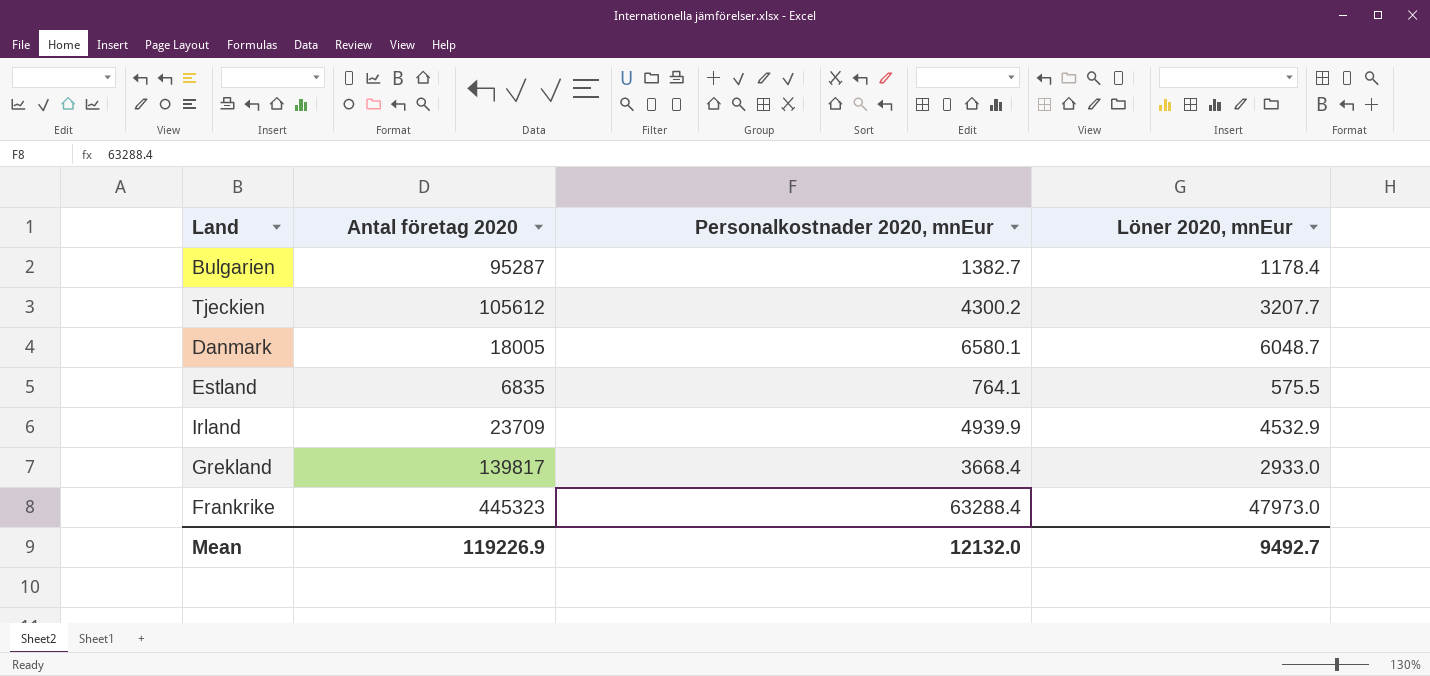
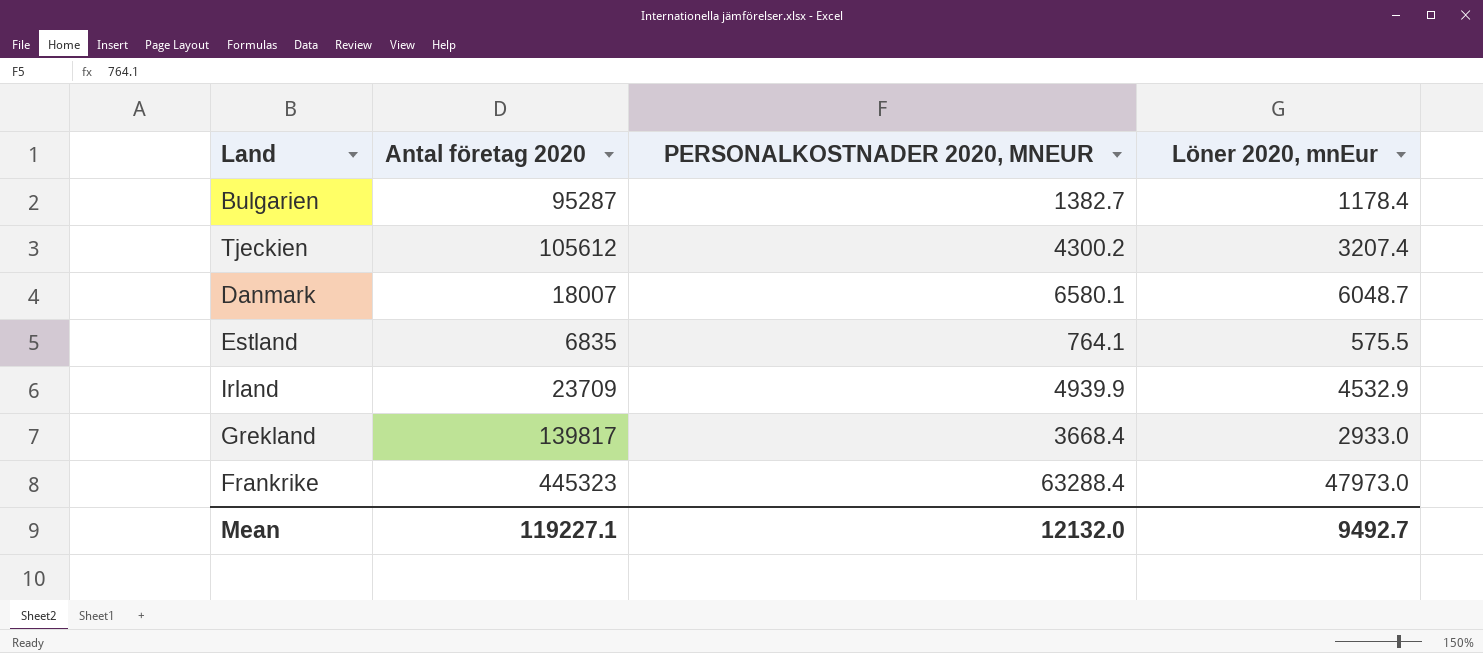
column name: Personalkostnader 2020, mnEur -> PERSONALKOSTNADER 2020, MNEUR
Tjeckien | Löner 2020, mnEur: 3207.7 -> 3207.4
Danmark | Antal företag 2020: 18005 -> 18007
Mean | Antal företag 2020: 119226.9 -> 119227.1

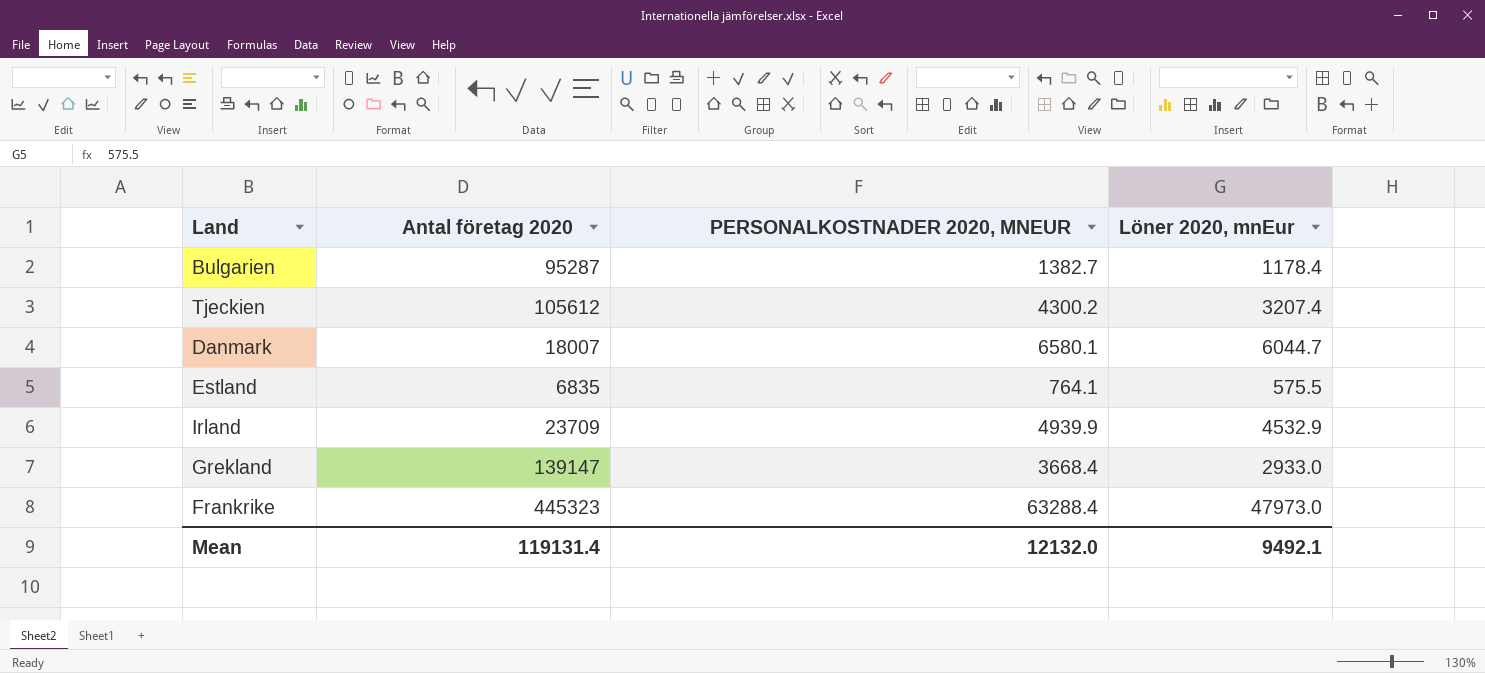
Danmark | Löner 2020, mnEur: 6048.7 -> 6044.7
Grekland | Antal företag 2020: 139817 -> 139147
Mean | Antal företag 2020: 119227.1 -> 119131.4
Mean | Löner 2020, mnEur: 9492.7 -> 9492.1

